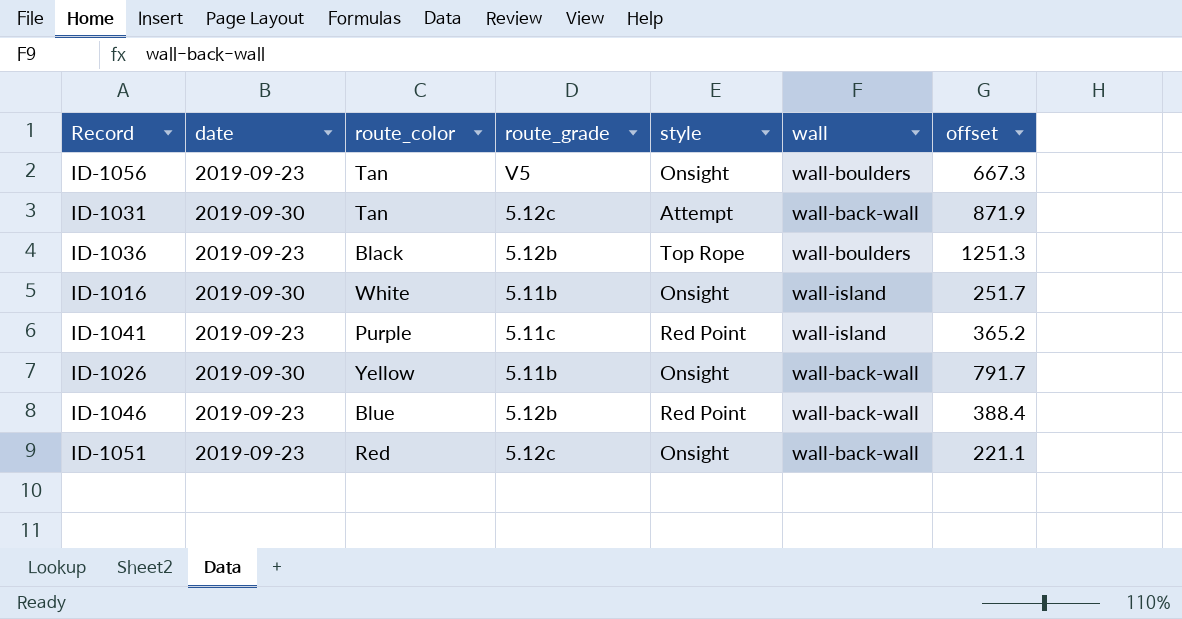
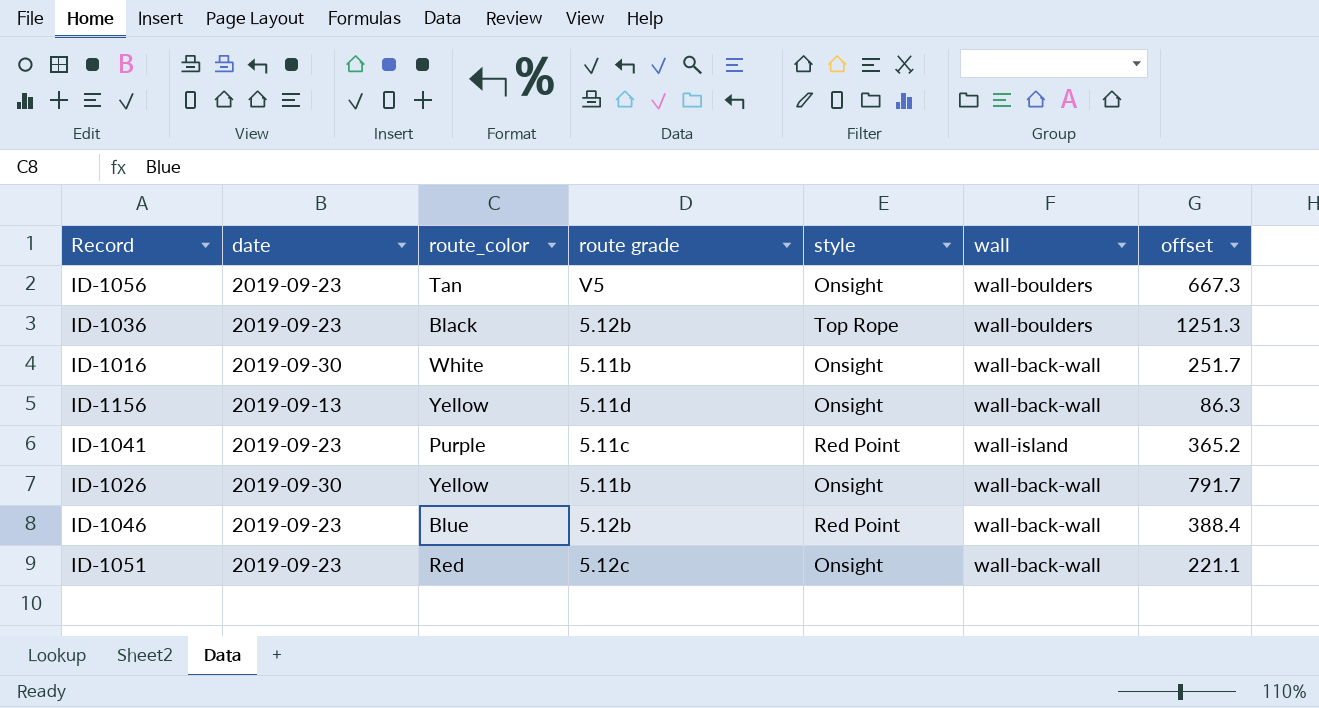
column name: route_grade -> route grade
row ID-1031: 2019-09-30 | Tan | 5.12c | Attempt | wall-back-wall | 871.9 -> none
ID-1016 | wall: wall-island -> wall-back-wall
row ID-1156: none -> 2019-09-13 | Yellow | 5.11d | Onsight | wall-back-wall | 86.3

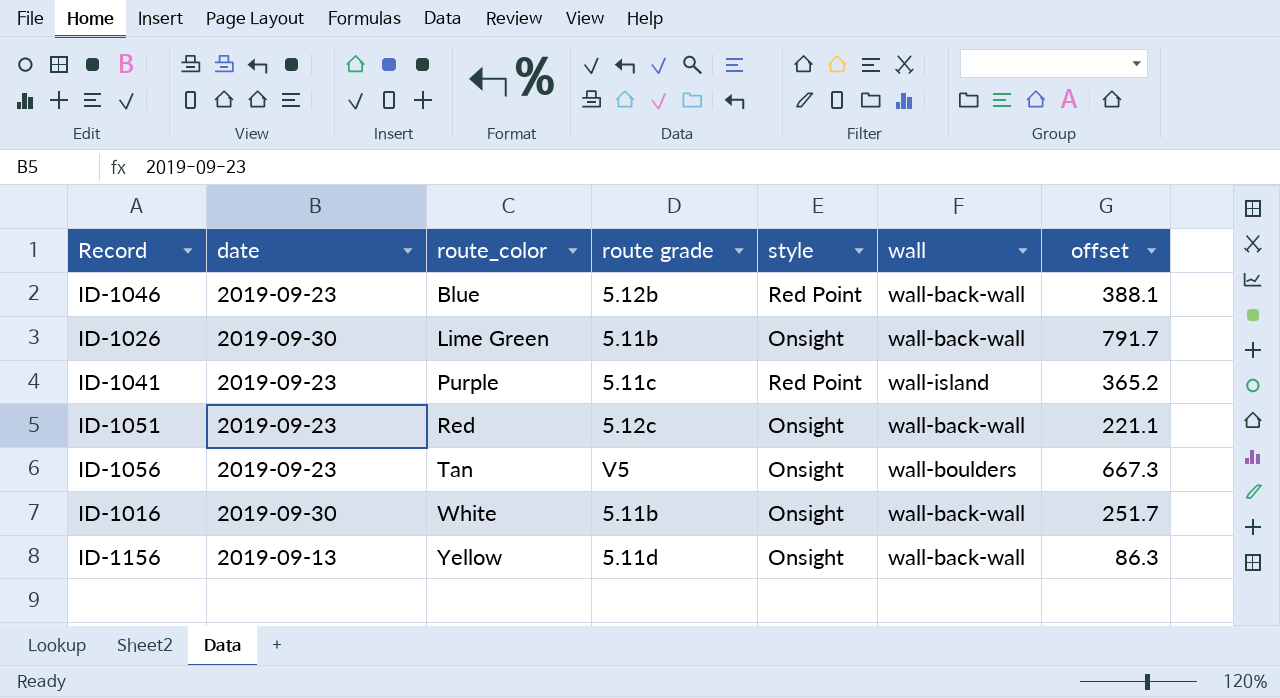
row order: none -> route_color ascending
row ID-1036: 2019-09-23 | Black | 5.12b | Top Rope | wall-boulders | 1251.3 -> none
ID-1046 | offset: 388.4 -> 388.1
ID-1026 | route_color: Yellow -> Lime Green

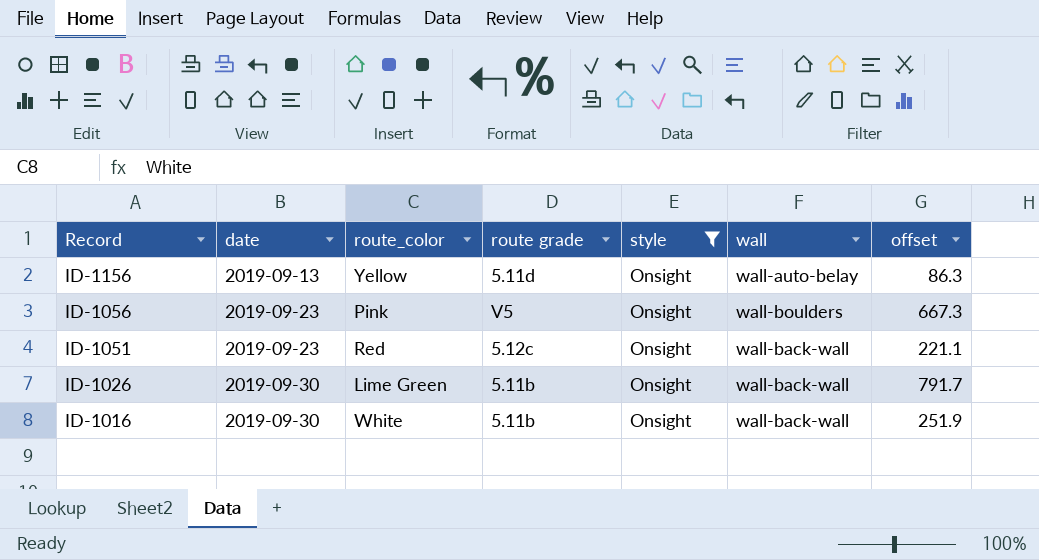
filter: none -> style = Onsight
row order: route_color ascending -> Record descending
ID-1156 | wall: wall-back-wall -> wall-auto-belay
ID-1056 | route_color: Tan -> Pink
ID-1016 | offset: 251.7 -> 251.9

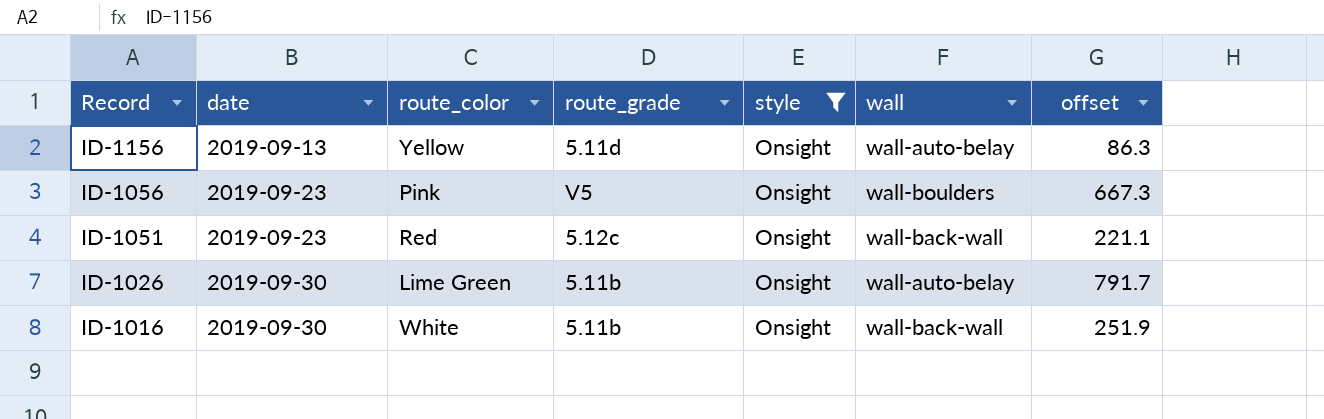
column name: route grade -> route_grade
ID-1026 | wall: wall-back-wall -> wall-auto-belay

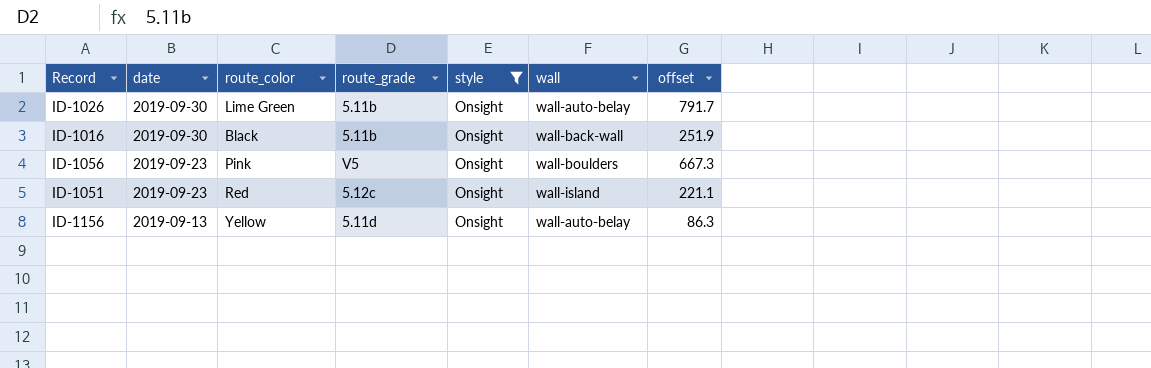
row order: Record descending -> date descending
ID-1016 | route_color: White -> Black
ID-1051 | wall: wall-back-wall -> wall-island

